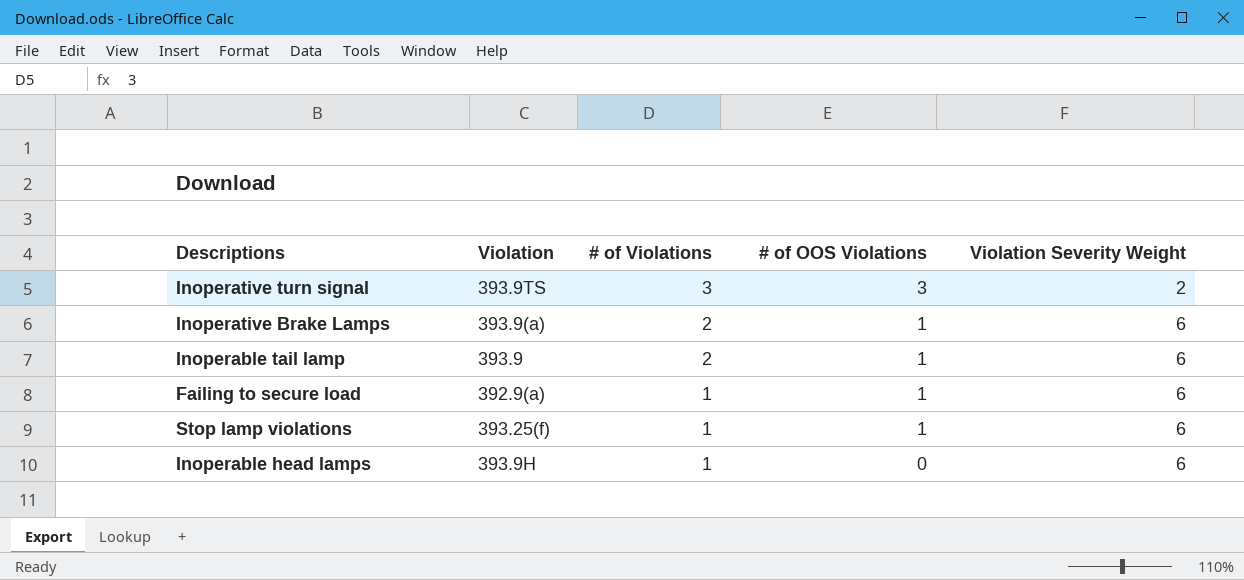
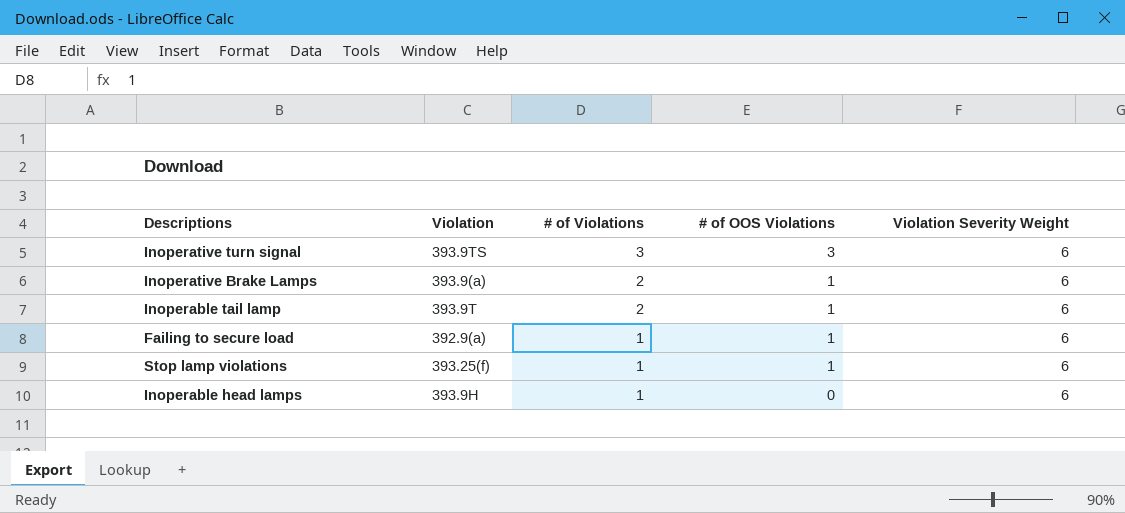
Inoperative turn signal | Violation Severity Weight: 2 -> 6
Inoperable tail lamp | Violation: 393.9 -> 393.9T

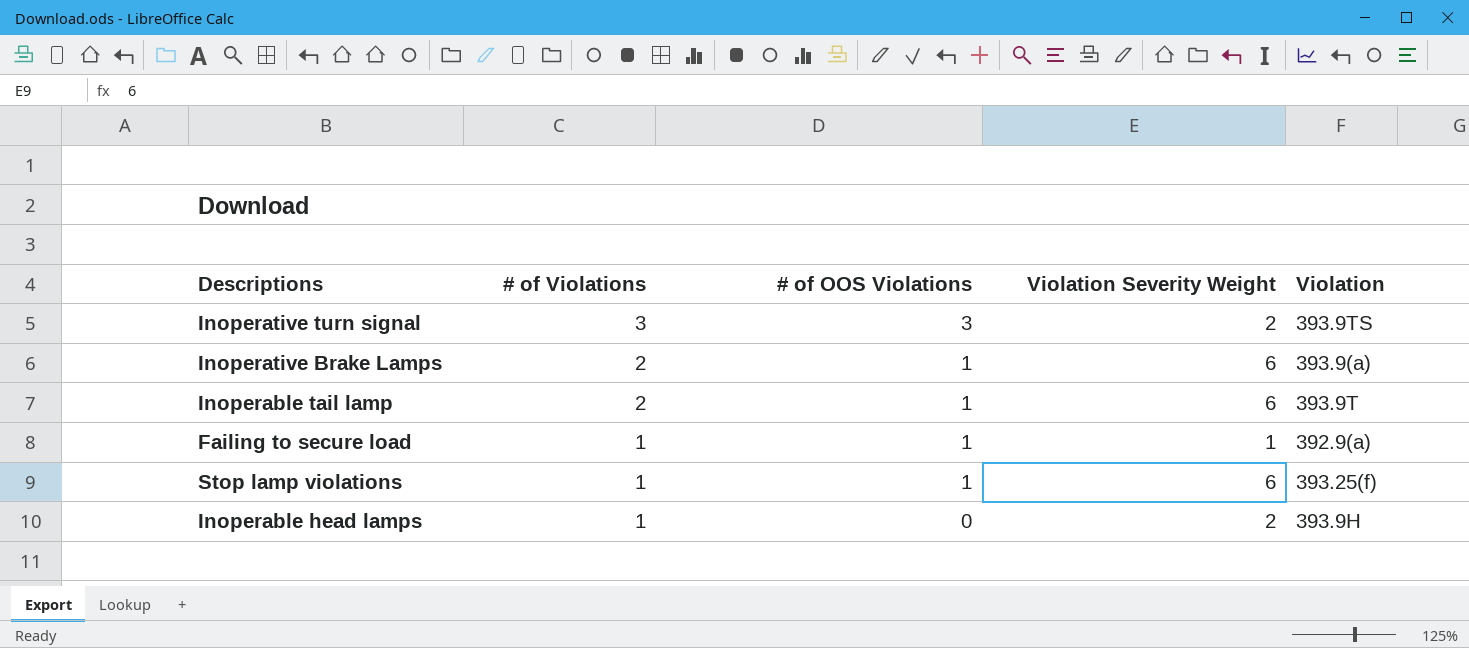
column Violation | position: 2 -> 5
Inoperative turn signal | Violation Severity Weight: 6 -> 2
Failing to secure load | Violation Severity Weight: 6 -> 1
Inoperable head lamps | Violation Severity Weight: 6 -> 2

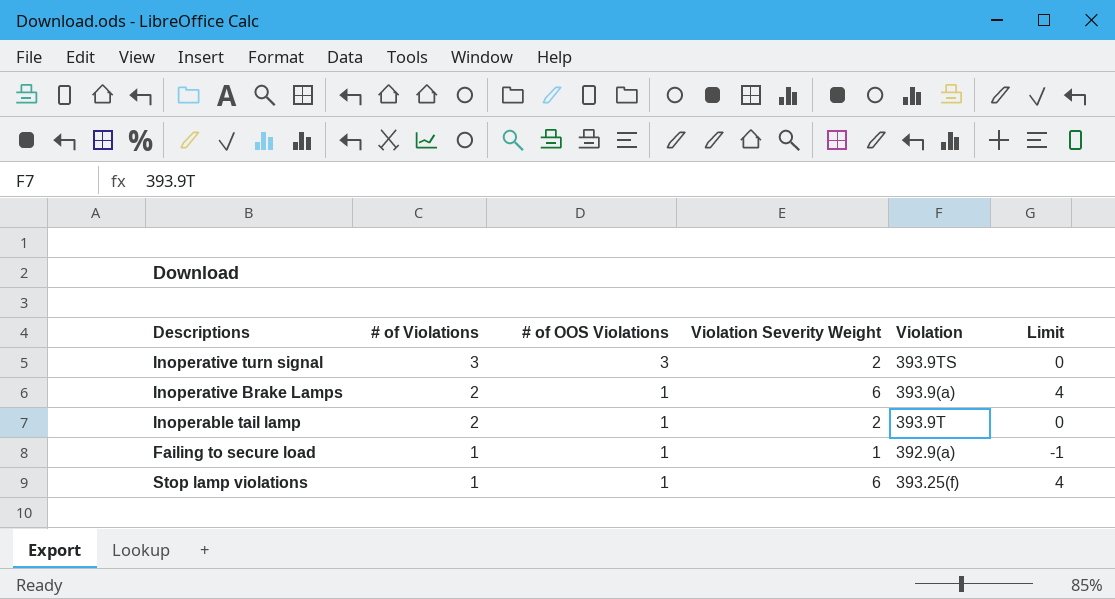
column Limit | formula: none -> [Violation Severity Weight] - 2
row Inoperable head lamps: 1 | 0 | 2 | 393.9H -> none
Inoperable tail lamp | Violation Severity Weight: 6 -> 2

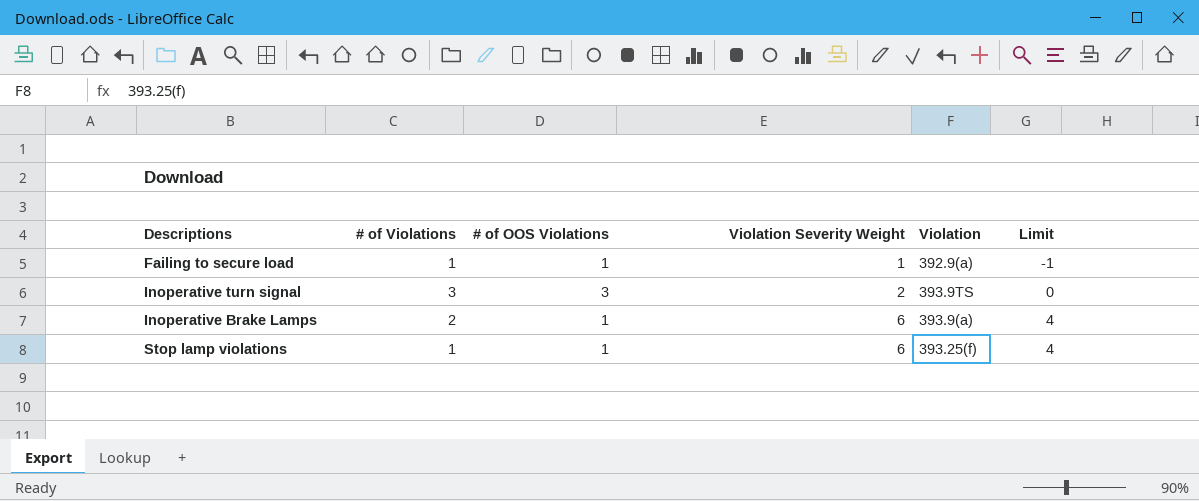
row order: # of Violations descending -> Violation Severity Weight ascending
row Inoperable tail lamp: 2 | 1 | 2 | 393.9T | 0 -> none

